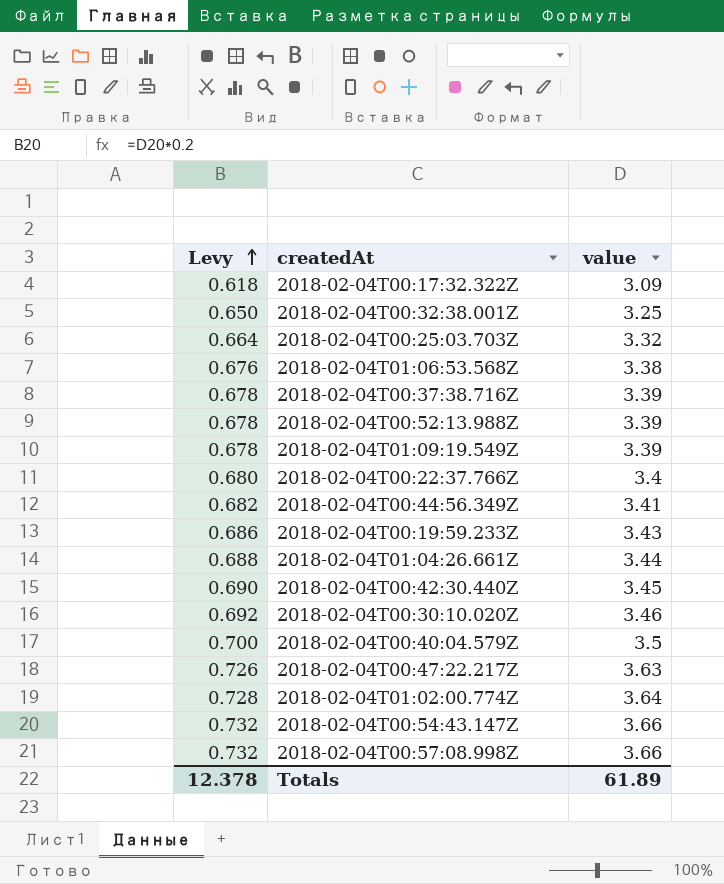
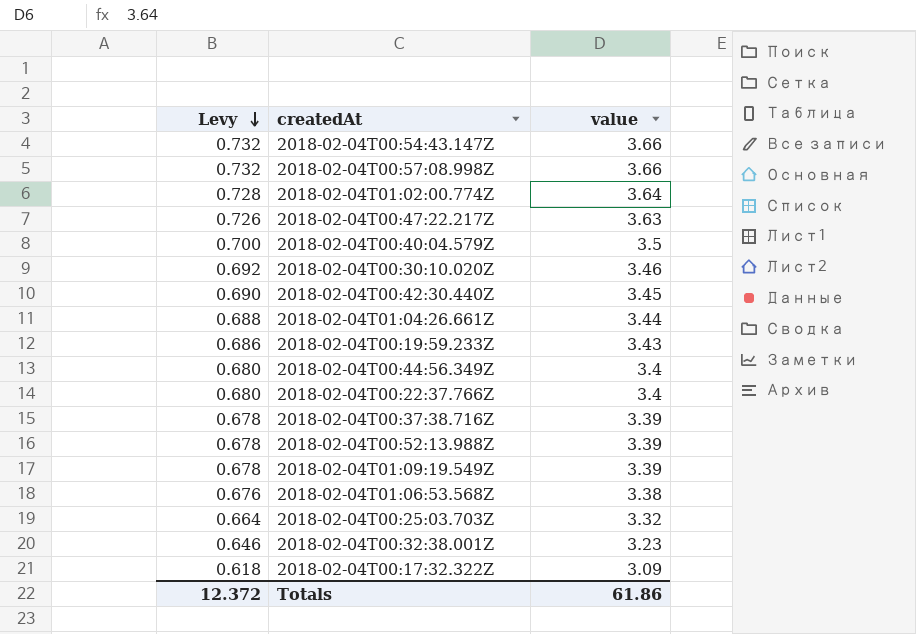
row order: Levy ascending -> Levy descending
2018-02-04T00:44:56.349Z | Levy: 0.682 -> 0.680
2018-02-04T00:44:56.349Z | value: 3.41 -> 3.4
2018-02-04T00:32:38.001Z | Levy: 0.650 -> 0.646
2018-02-04T00:32:38.001Z | value: 3.25 -> 3.23
Totals | Levy: 12.378 -> 12.372
Totals | value: 61.89 -> 61.86

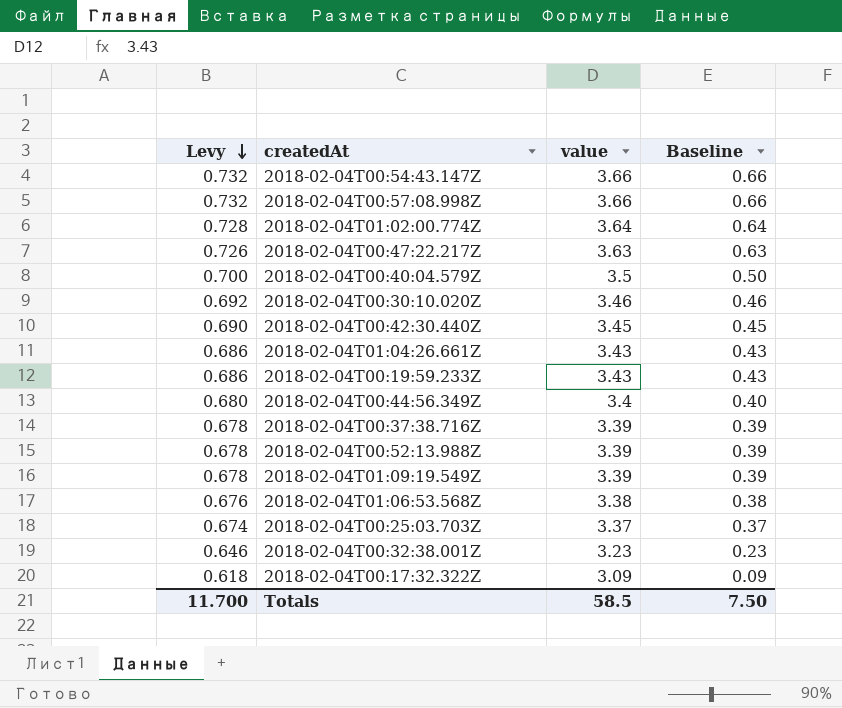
column Baseline | formula: none -> [value] - 3
row 2018-02-04T00:22:37.766Z: 0.680 | 3.4 -> none
2018-02-04T01:04:26.661Z | Levy: 0.688 -> 0.686
2018-02-04T01:04:26.661Z | value: 3.44 -> 3.43
2018-02-04T00:25:03.703Z | Levy: 0.664 -> 0.674
2018-02-04T00:25:03.703Z | value: 3.32 -> 3.37
Totals | Levy: 12.372 -> 11.700
Totals | value: 61.86 -> 58.5

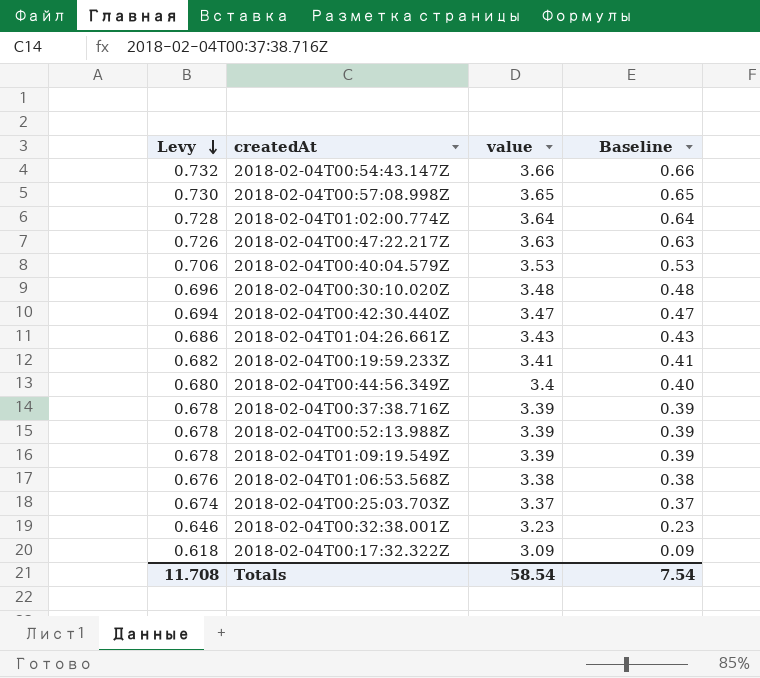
2018-02-04T00:57:08.998Z | Levy: 0.732 -> 0.730
2018-02-04T00:57:08.998Z | value: 3.66 -> 3.65
2018-02-04T00:57:08.998Z | Baseline: 0.66 -> 0.65
2018-02-04T00:40:04.579Z | Levy: 0.700 -> 0.706
2018-02-04T00:40:04.579Z | value: 3.5 -> 3.53
2018-02-04T00:40:04.579Z | Baseline: 0.50 -> 0.53
2018-02-04T00:30:10.020Z | Levy: 0.692 -> 0.696
2018-02-04T00:30:10.020Z | value: 3.46 -> 3.48
2018-02-04T00:30:10.020Z | Baseline: 0.46 -> 0.48
2018-02-04T00:42:30.440Z | Levy: 0.690 -> 0.694
2018-02-04T00:42:30.440Z | value: 3.45 -> 3.47
2018-02-04T00:42:30.440Z | Baseline: 0.45 -> 0.47
2018-02-04T00:19:59.233Z | Levy: 0.686 -> 0.682
2018-02-04T00:19:59.233Z | value: 3.43 -> 3.41
2018-02-04T00:19:59.233Z | Baseline: 0.43 -> 0.41
Totals | Levy: 11.700 -> 11.708
Totals | value: 58.5 -> 58.54
Totals | Baseline: 7.50 -> 7.54

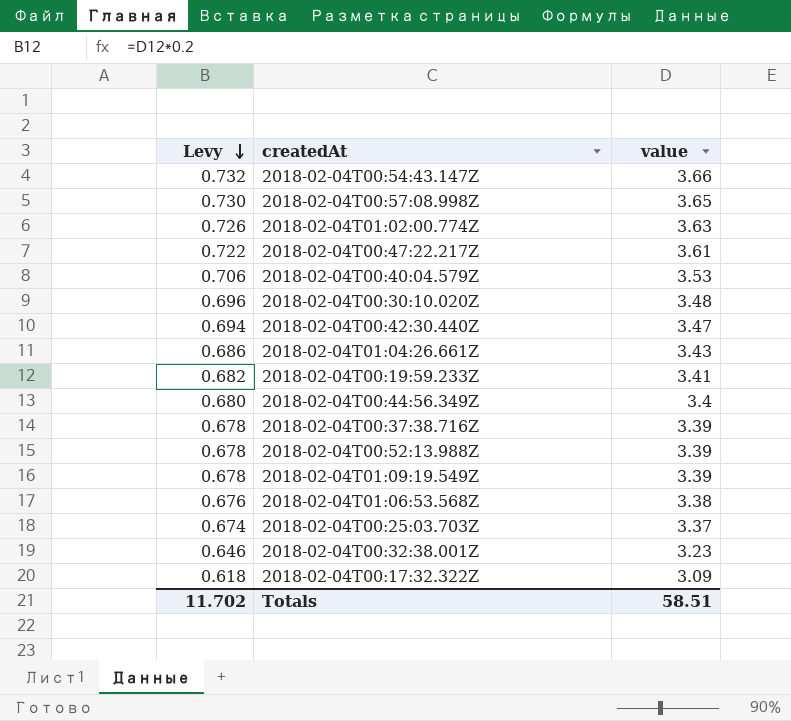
column Baseline | formula: [value] - 3 -> none
2018-02-04T01:02:00.774Z | Levy: 0.728 -> 0.726
2018-02-04T01:02:00.774Z | value: 3.64 -> 3.63
2018-02-04T00:47:22.217Z | Levy: 0.726 -> 0.722
2018-02-04T00:47:22.217Z | value: 3.63 -> 3.61
Totals | Levy: 11.708 -> 11.702
Totals | value: 58.54 -> 58.51

